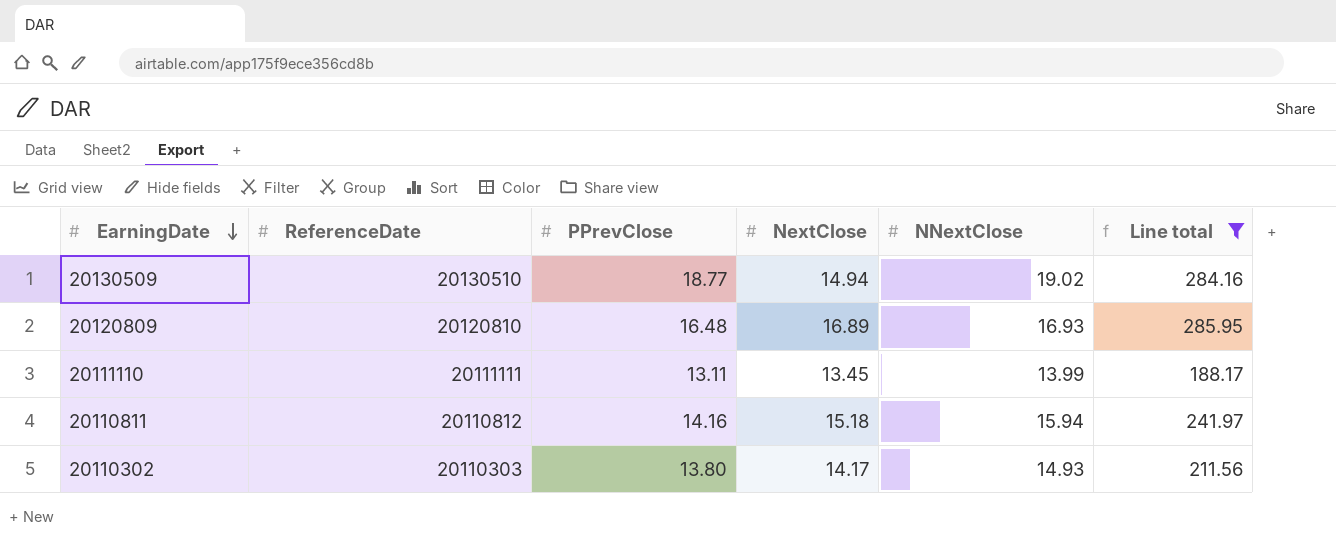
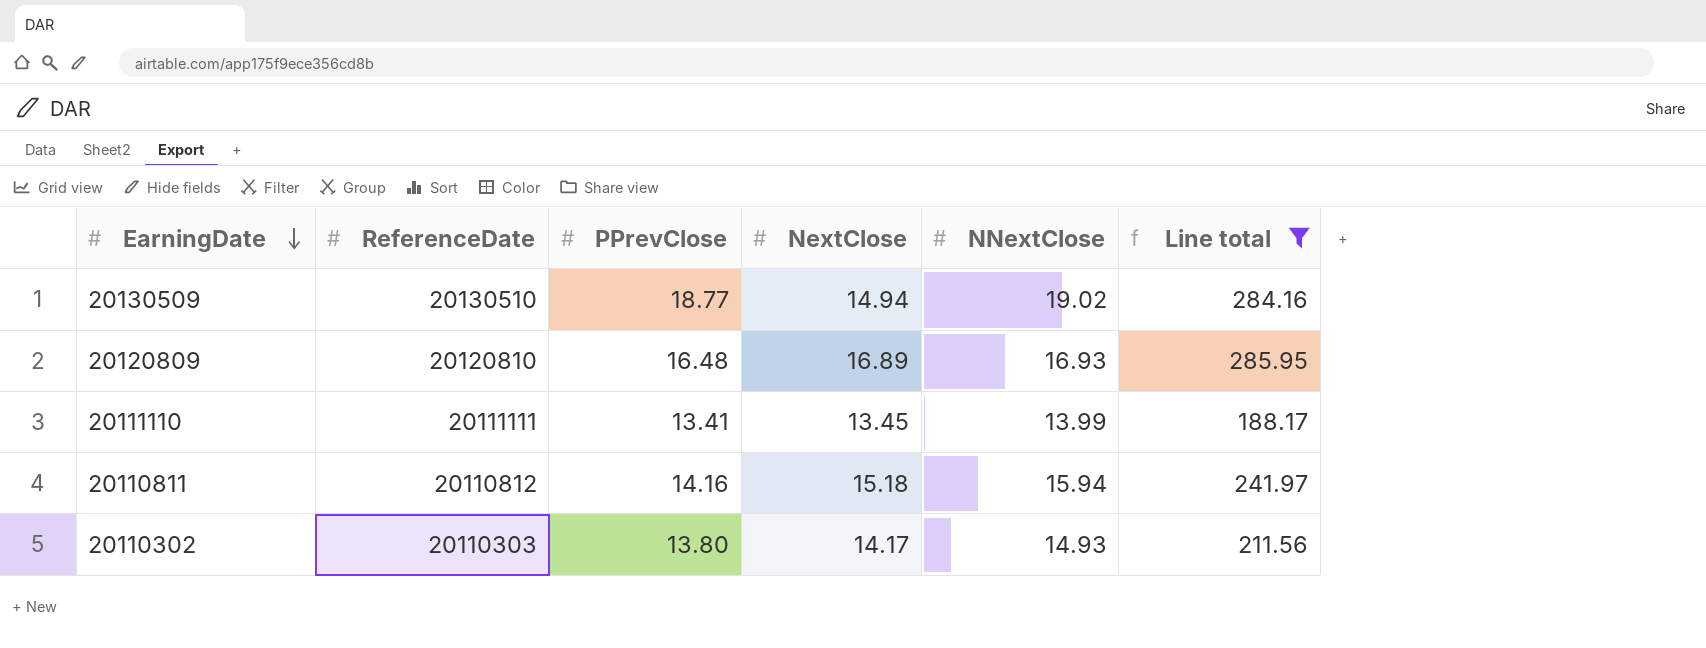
20111110 | PPrevClose: 13.11 -> 13.41

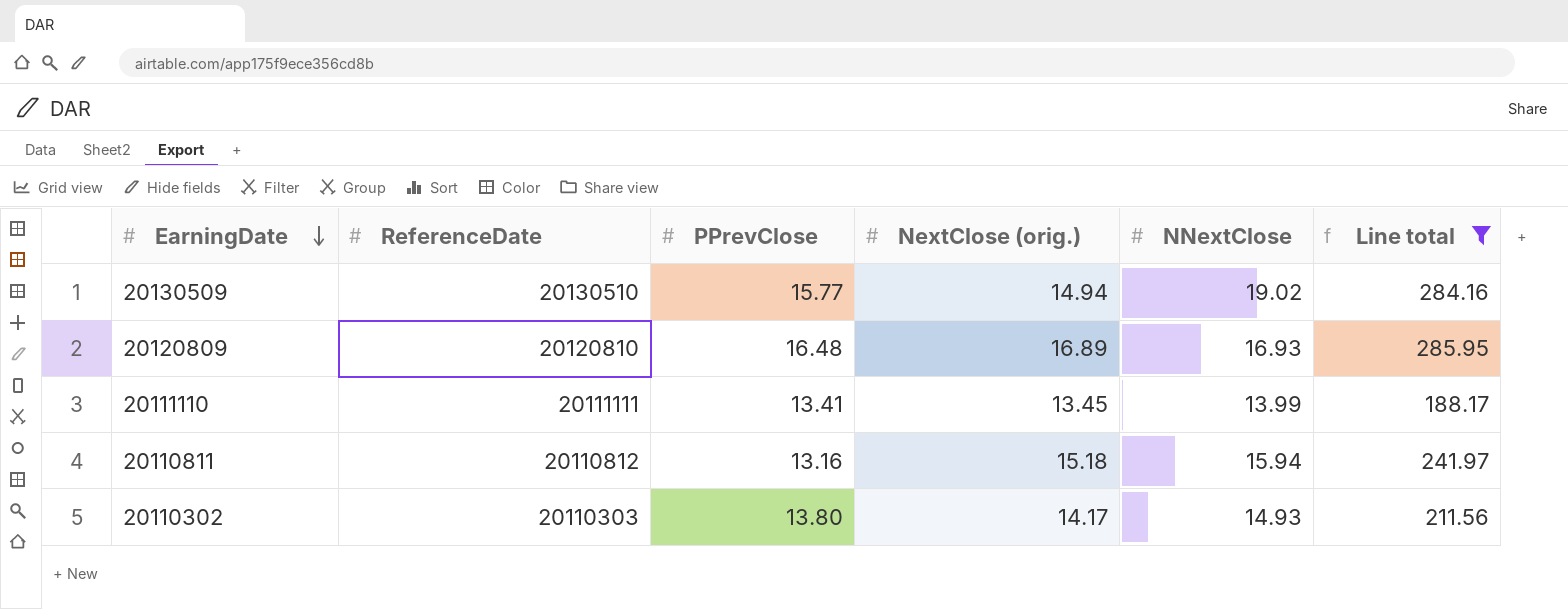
column name: NextClose -> NextClose (orig.)
20130509 | PPrevClose: 18.77 -> 15.77
20110811 | PPrevClose: 14.16 -> 13.16

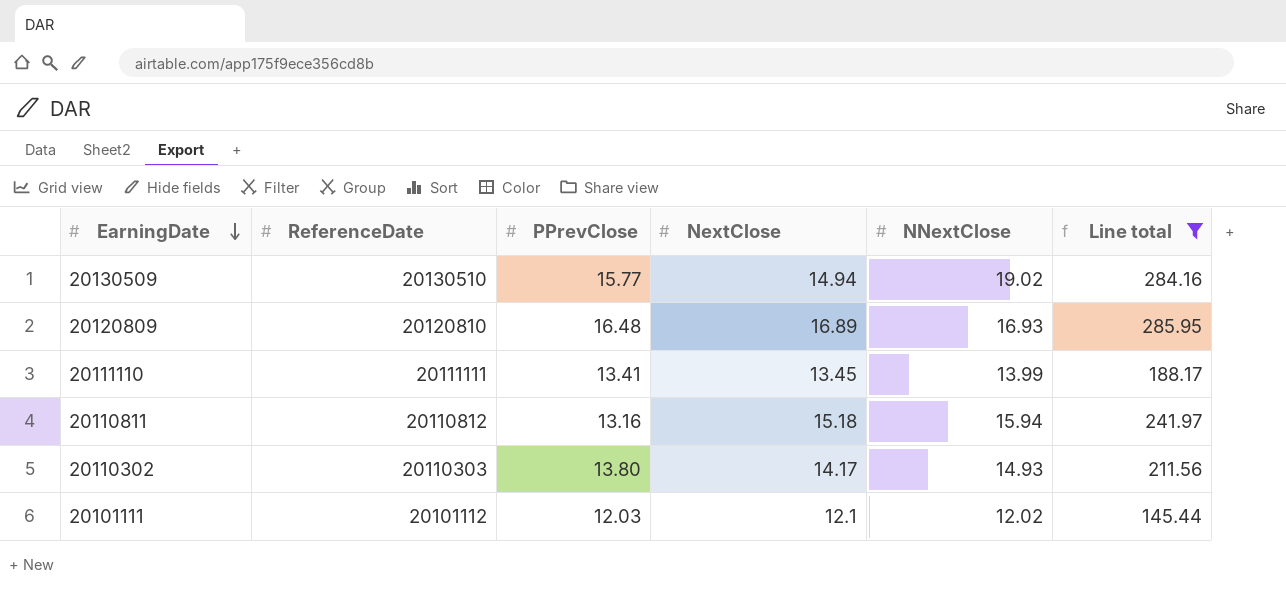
column name: NextClose (orig.) -> NextClose
row 20101111: none -> 20101112 | 12.03 | 12.1 | 12.02 | 145.44

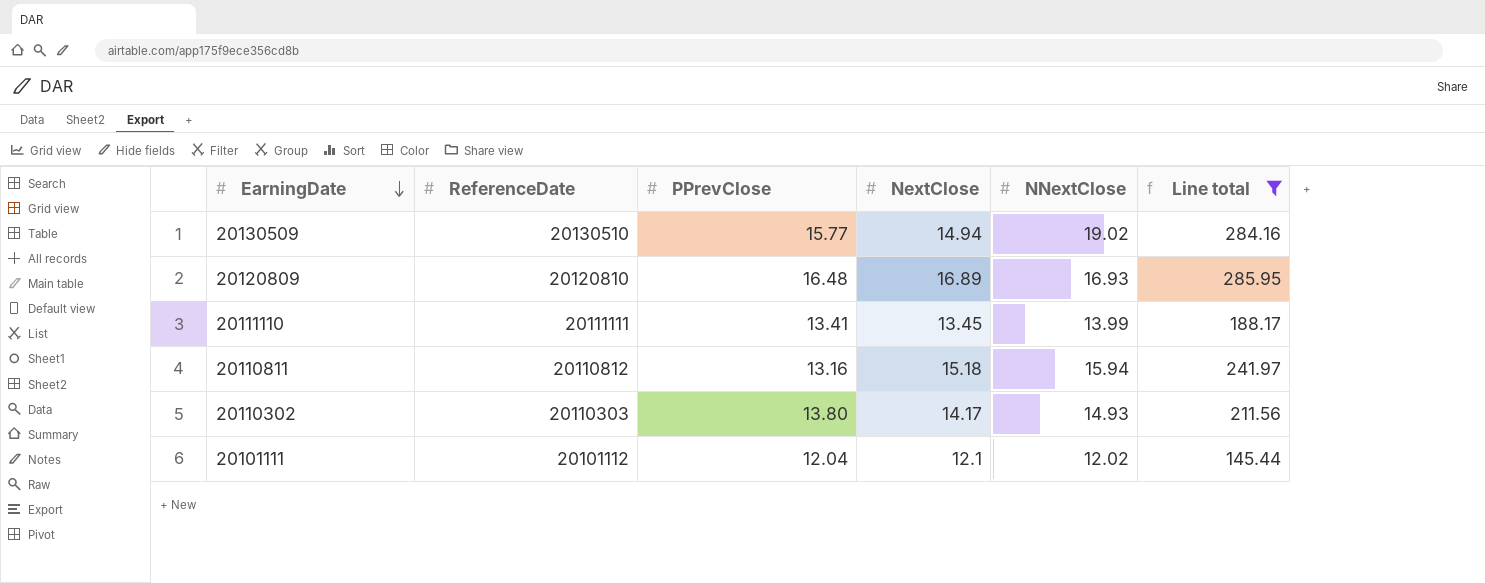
20101111 | PPrevClose: 12.03 -> 12.04

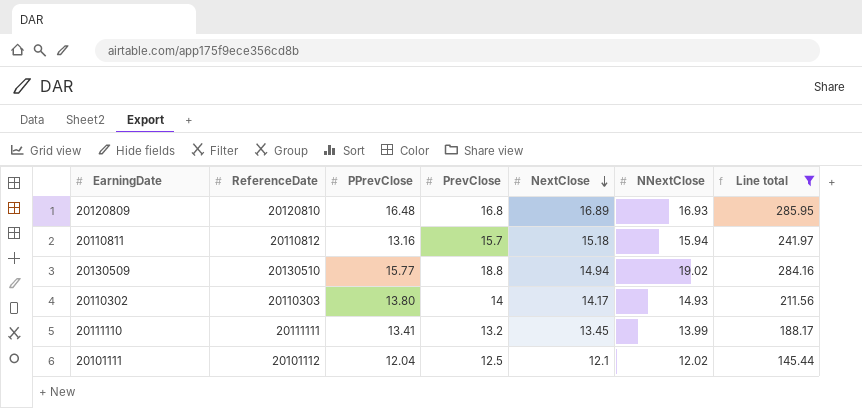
row order: EarningDate descending -> NextClose descending
column PrevClose | position: none -> 4

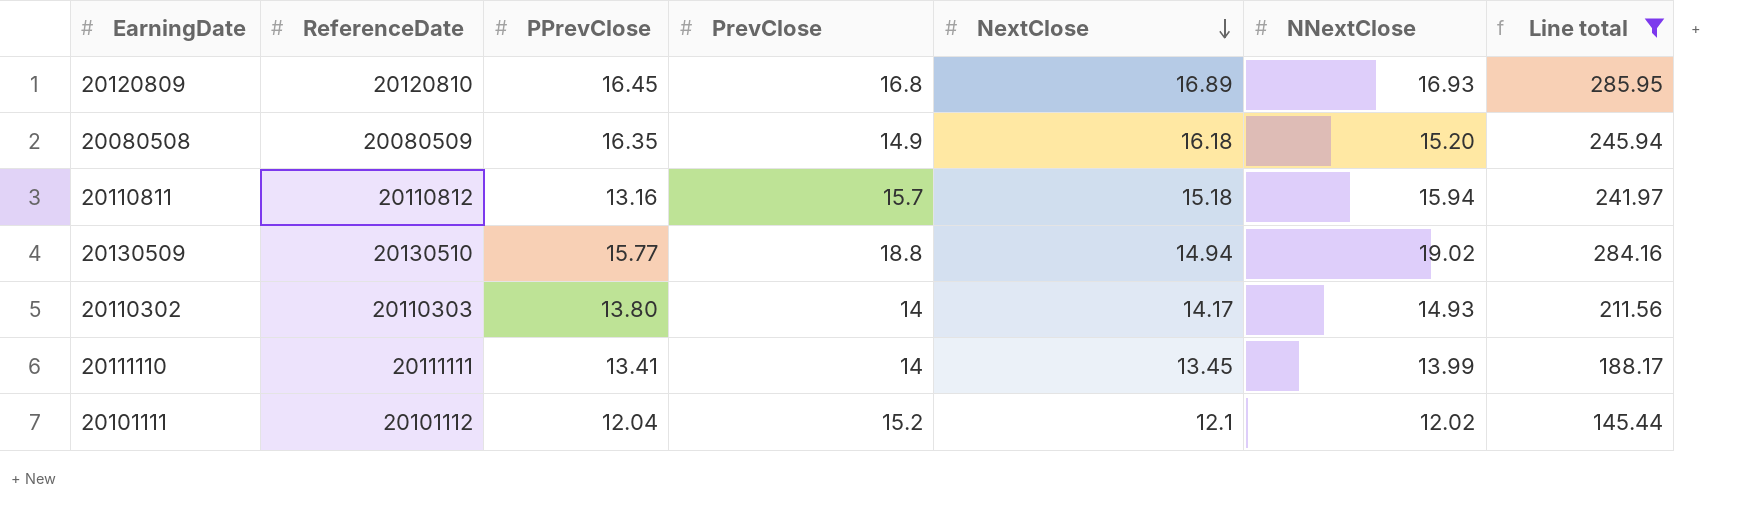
20120809 | PPrevClose: 16.48 -> 16.45
row 20080508: none -> 20080509 | 16.35 | 14.9 | 16.18 | 15.20 | 245.94
20111110 | PrevClose: 13.2 -> 14
20101111 | PrevClose: 12.5 -> 15.2

